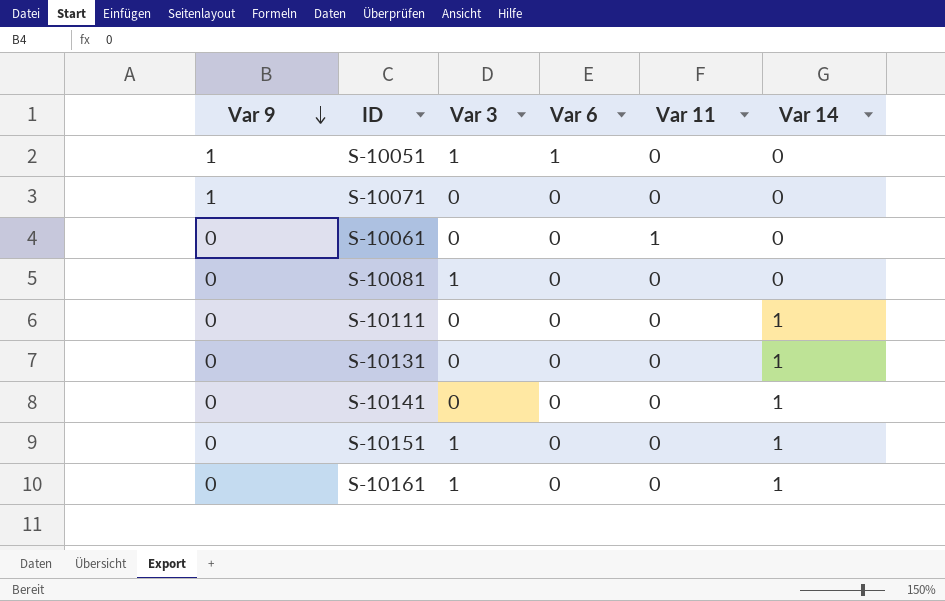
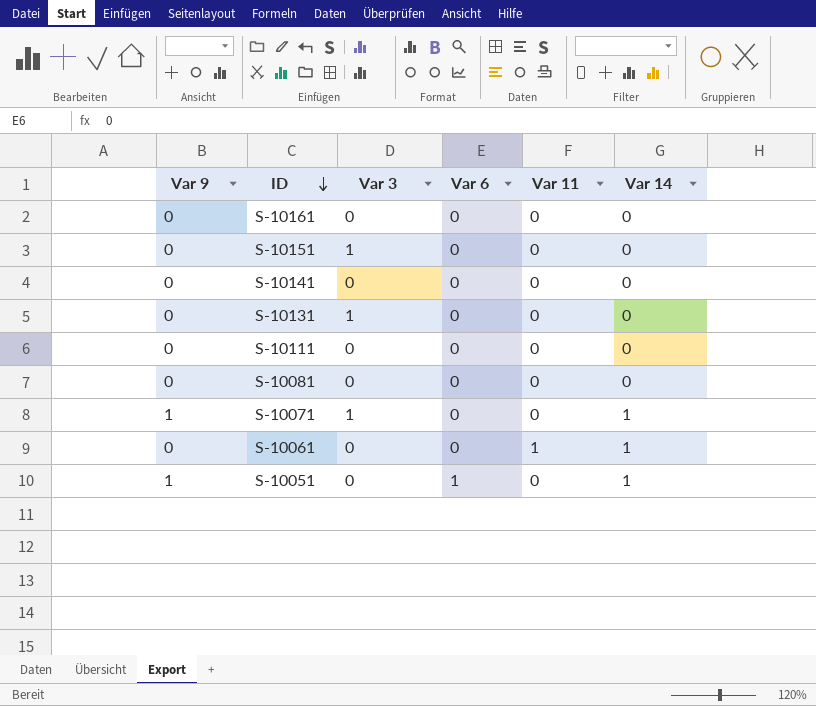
row order: Var 9 descending -> ID descending
S-10161 | Var 3: 1 -> 0
S-10161 | Var 14: 1 -> 0
S-10151 | Var 14: 1 -> 0
S-10141 | Var 14: 1 -> 0
S-10131 | Var 3: 0 -> 1
S-10131 | Var 14: 1 -> 0
S-10111 | Var 14: 1 -> 0
S-10081 | Var 3: 1 -> 0
S-10071 | Var 3: 0 -> 1
S-10071 | Var 14: 0 -> 1
S-10061 | Var 14: 0 -> 1
S-10051 | Var 3: 1 -> 0
S-10051 | Var 14: 0 -> 1

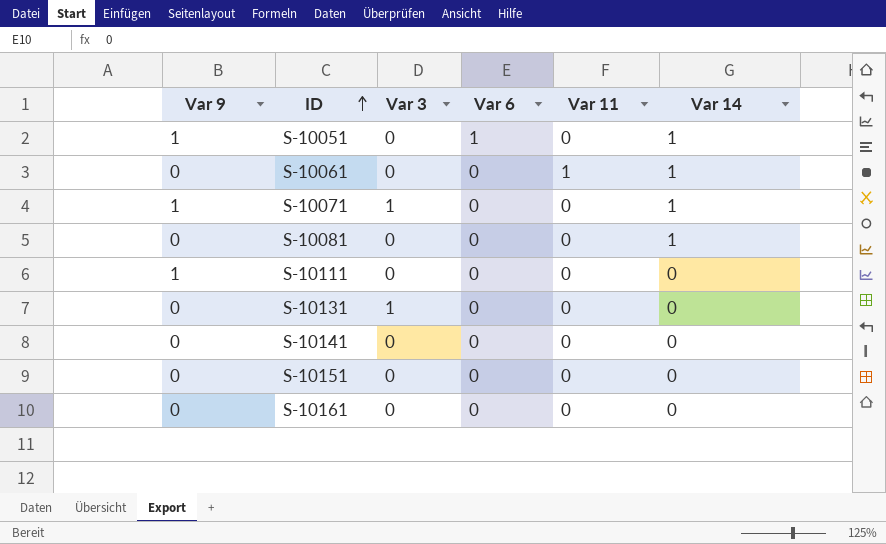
row order: ID descending -> ID ascending
S-10081 | Var 14: 0 -> 1
S-10111 | Var 9: 0 -> 1
S-10151 | Var 3: 1 -> 0

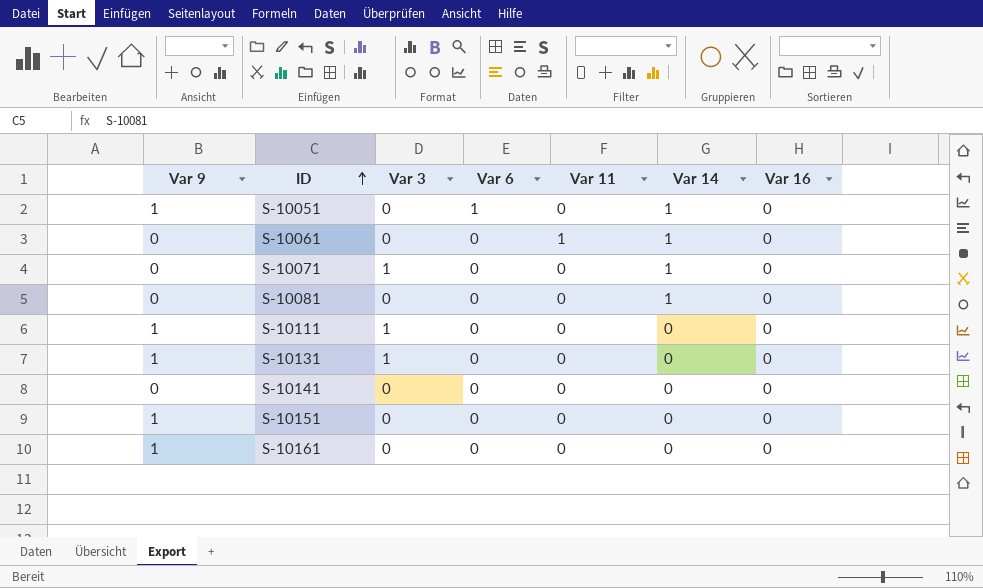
column Var 16 | position: none -> 7
S-10071 | Var 9: 1 -> 0
S-10111 | Var 3: 0 -> 1
S-10131 | Var 9: 0 -> 1
S-10151 | Var 9: 0 -> 1
S-10161 | Var 9: 0 -> 1

